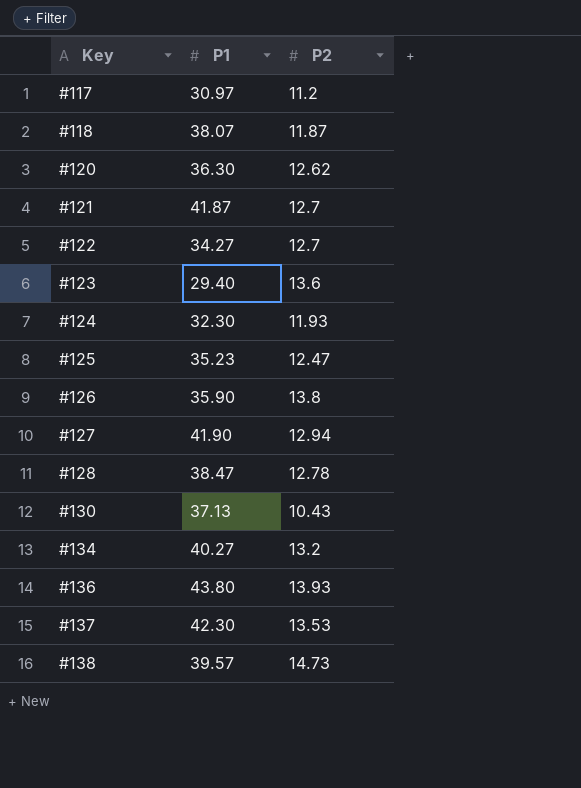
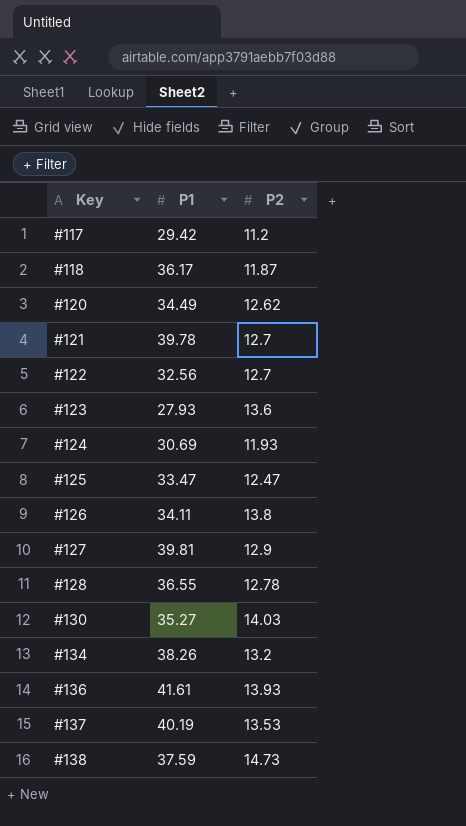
#117 | P1: 30.97 -> 29.42
#118 | P1: 38.07 -> 36.17
#120 | P1: 36.30 -> 34.49
#121 | P1: 41.87 -> 39.78
#122 | P1: 34.27 -> 32.56
#123 | P1: 29.40 -> 27.93
#124 | P1: 32.30 -> 30.69
#125 | P1: 35.23 -> 33.47
#126 | P1: 35.90 -> 34.11
#127 | P1: 41.90 -> 39.81
#127 | P2: 12.94 -> 12.9
#128 | P1: 38.47 -> 36.55
#130 | P1: 37.13 -> 35.27
#130 | P2: 10.43 -> 14.03
#134 | P1: 40.27 -> 38.26
#136 | P1: 43.80 -> 41.61
#137 | P1: 42.30 -> 40.19
#138 | P1: 39.57 -> 37.59

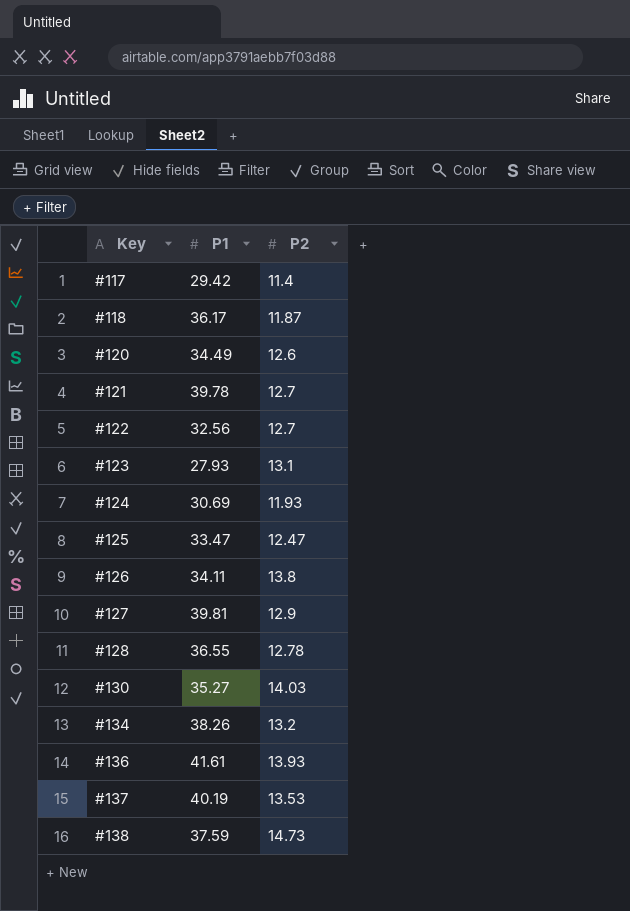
#117 | P2: 11.2 -> 11.4
#120 | P2: 12.62 -> 12.6
#123 | P2: 13.6 -> 13.1

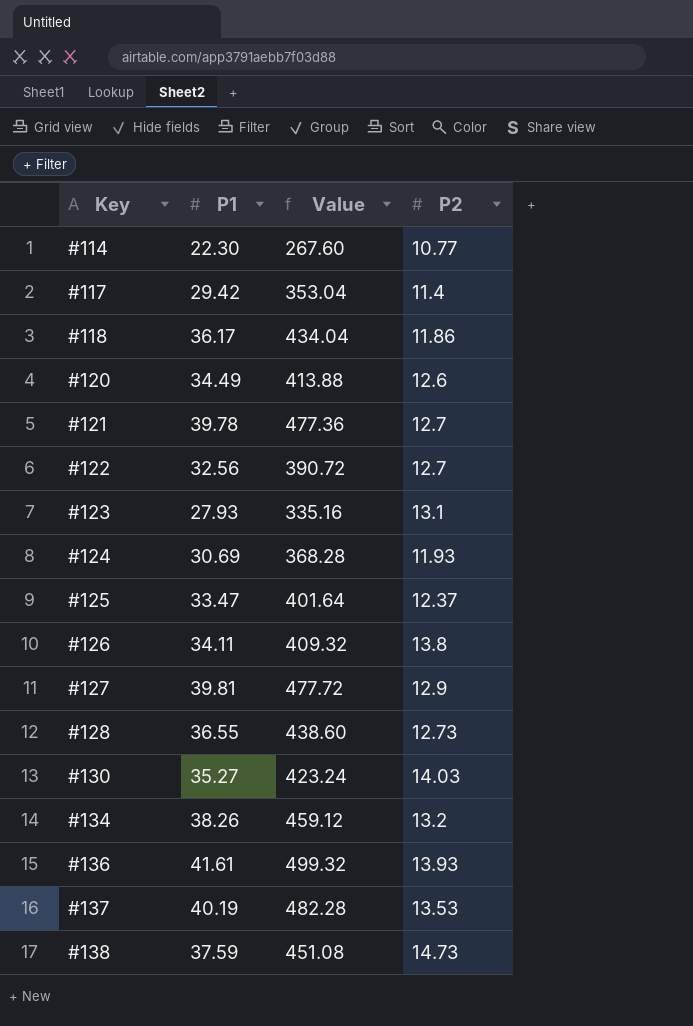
column Value | formula: none -> [P1] * 12
row #114: none -> 22.30 | 267.60 | 10.77
#118 | P2: 11.87 -> 11.86
#125 | P2: 12.47 -> 12.37
#128 | P2: 12.78 -> 12.73

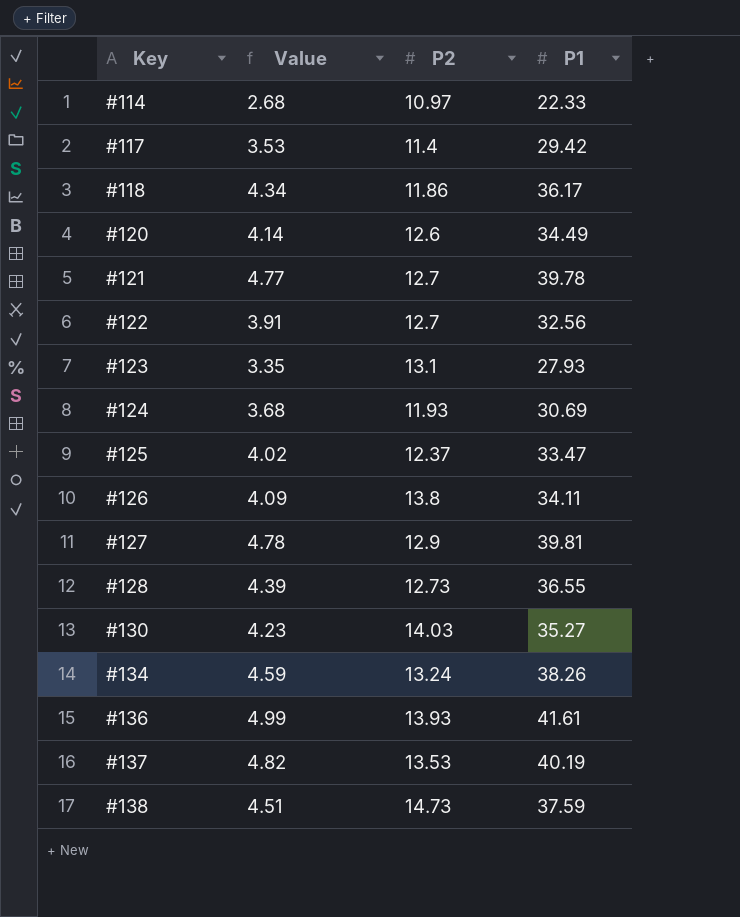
column Value | formula: [P1] * 12 -> [P1] * 0.12
column P1 | position: 2 -> 4
#114 | P2: 10.77 -> 10.97
#114 | P1: 22.30 -> 22.33
#134 | P2: 13.2 -> 13.24

